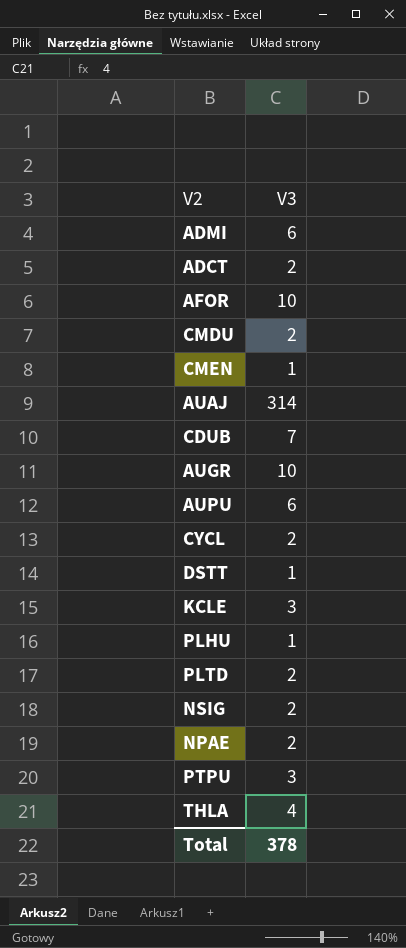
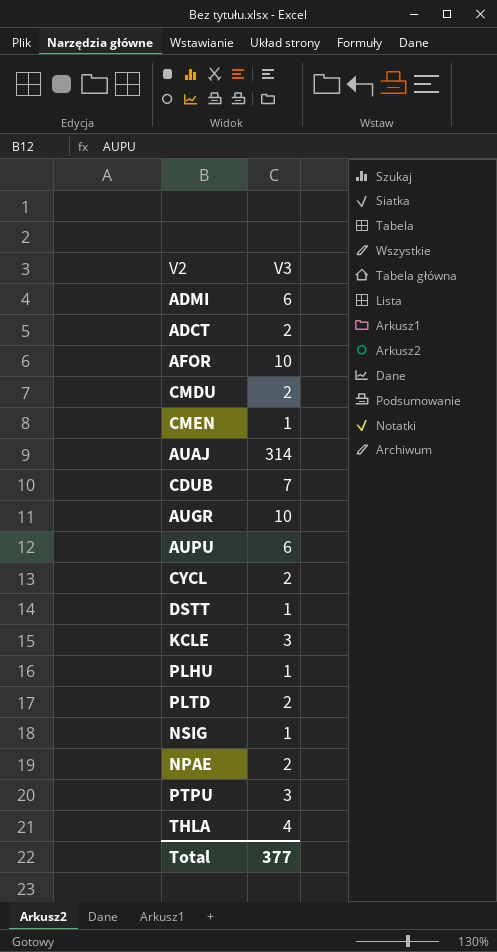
NSIG | V3: 2 -> 1
Total | V3: 378 -> 377

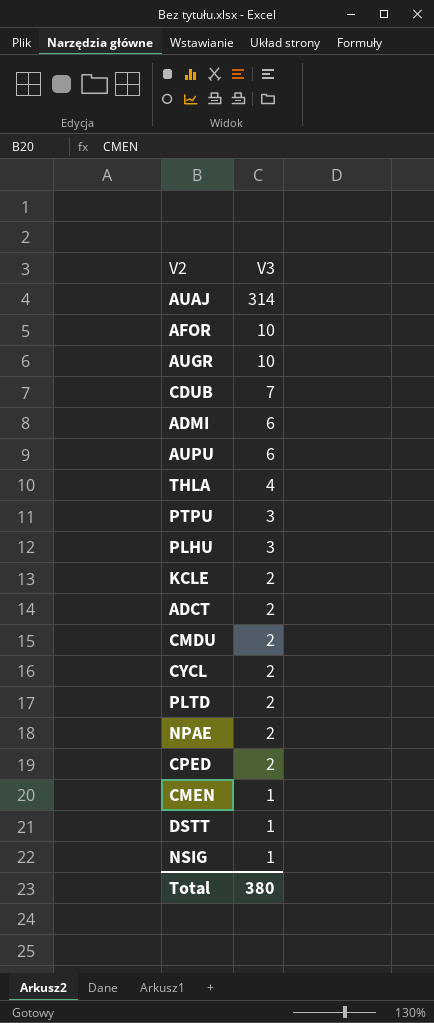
row order: none -> V3 descending
PLHU | V3: 1 -> 3
KCLE | V3: 3 -> 2
row CPED: none -> 2
Total | V3: 377 -> 380

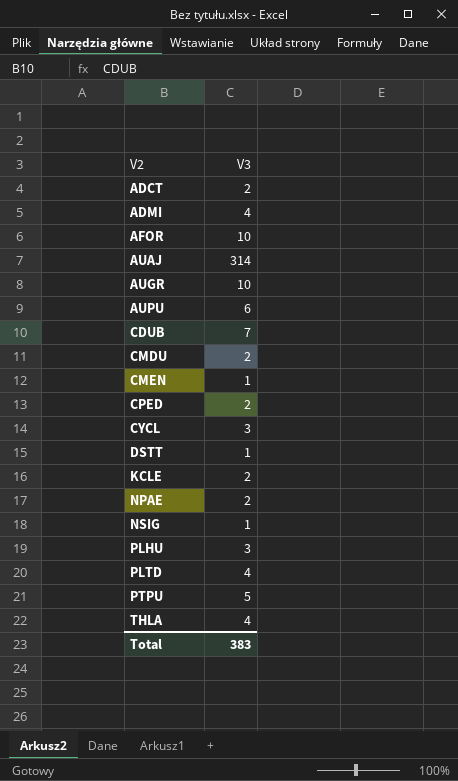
row order: V3 descending -> V2 ascending
ADMI | V3: 6 -> 4
CYCL | V3: 2 -> 3
PLTD | V3: 2 -> 4
PTPU | V3: 3 -> 5
Total | V3: 380 -> 383

